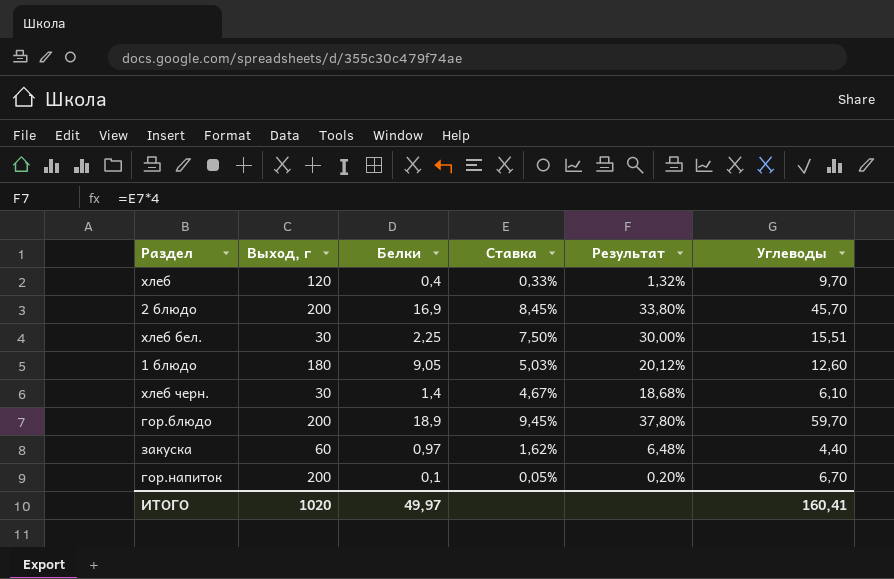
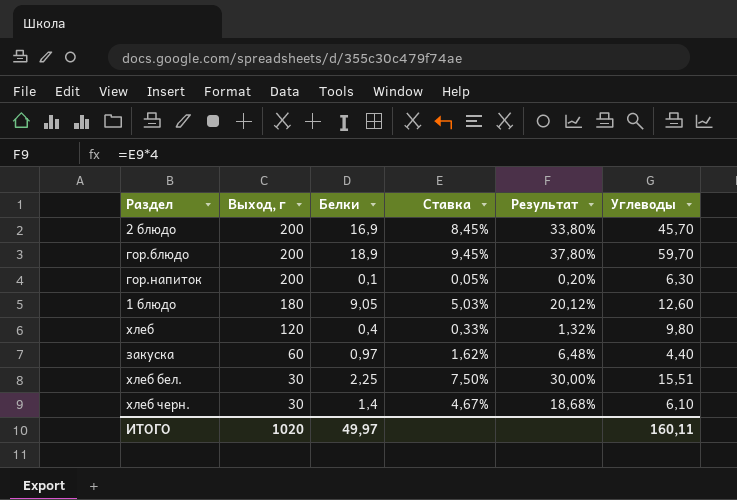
row order: none -> Выход, г descending
гор.напиток | Углеводы: 6,70 -> 6,30
хлеб | Углеводы: 9,70 -> 9,80
ИТОГО | Углеводы: 160,41 -> 160,11

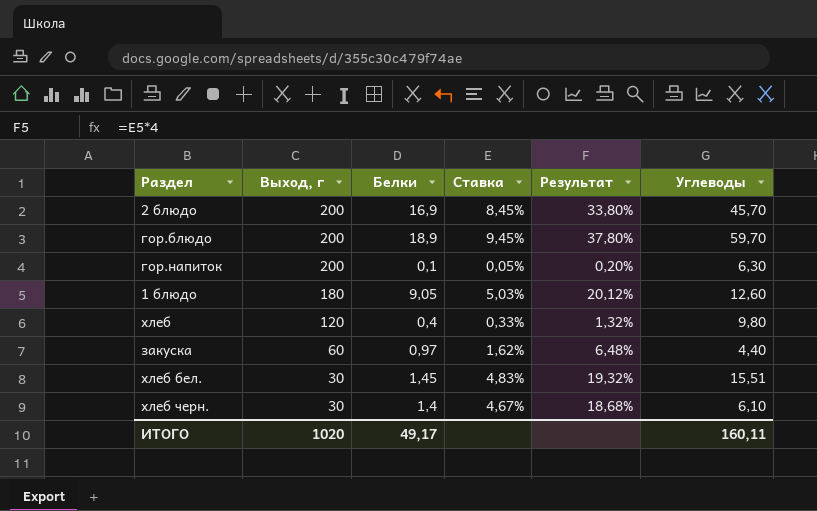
хлеб бел. | Белки: 2,25 -> 1,45
хлеб бел. | Ставка: 7,50% -> 4,83%
хлеб бел. | Результат: 30,00% -> 19,32%
ИТОГО | Белки: 49,97 -> 49,17

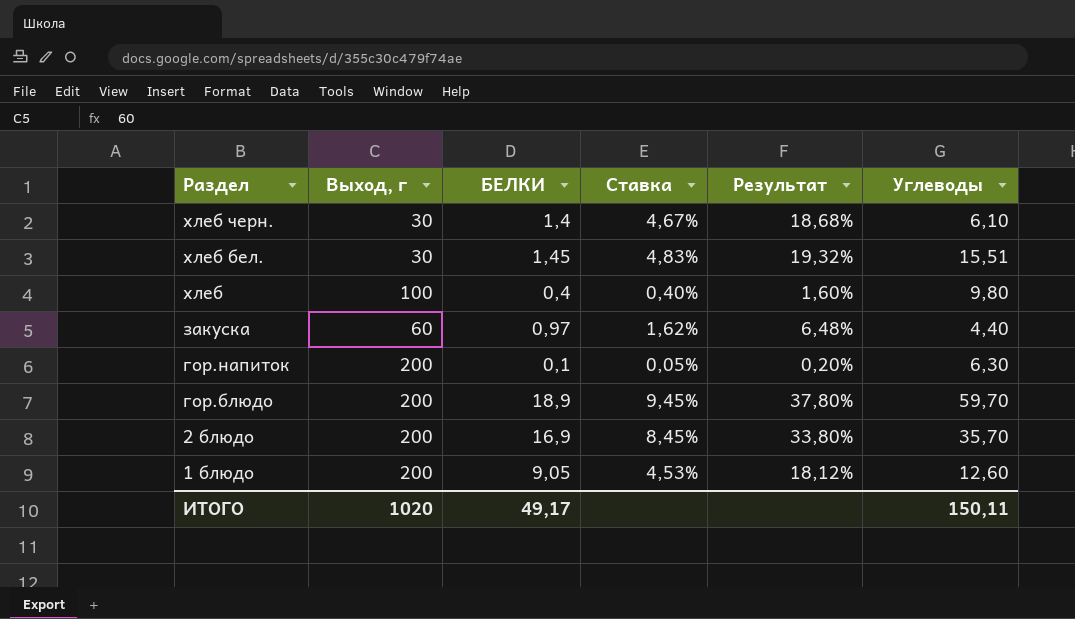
row order: Выход, г descending -> Раздел descending
column name: Белки -> БЕЛКИ
хлеб | Выход, г: 120 -> 100
хлеб | Ставка: 0,33% -> 0,40%
хлеб | Результат: 1,32% -> 1,60%
2 блюдо | Углеводы: 45,70 -> 35,70
1 блюдо | Выход, г: 180 -> 200
1 блюдо | Ставка: 5,03% -> 4,53%
1 блюдо | Результат: 20,12% -> 18,12%
ИТОГО | Углеводы: 160,11 -> 150,11

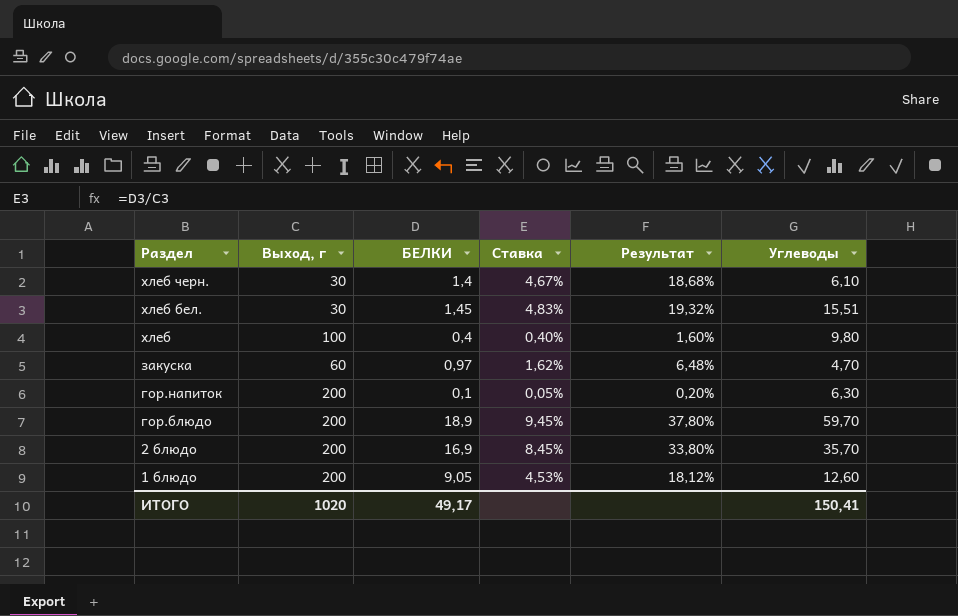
закуска | Углеводы: 4,40 -> 4,70
ИТОГО | Углеводы: 150,11 -> 150,41

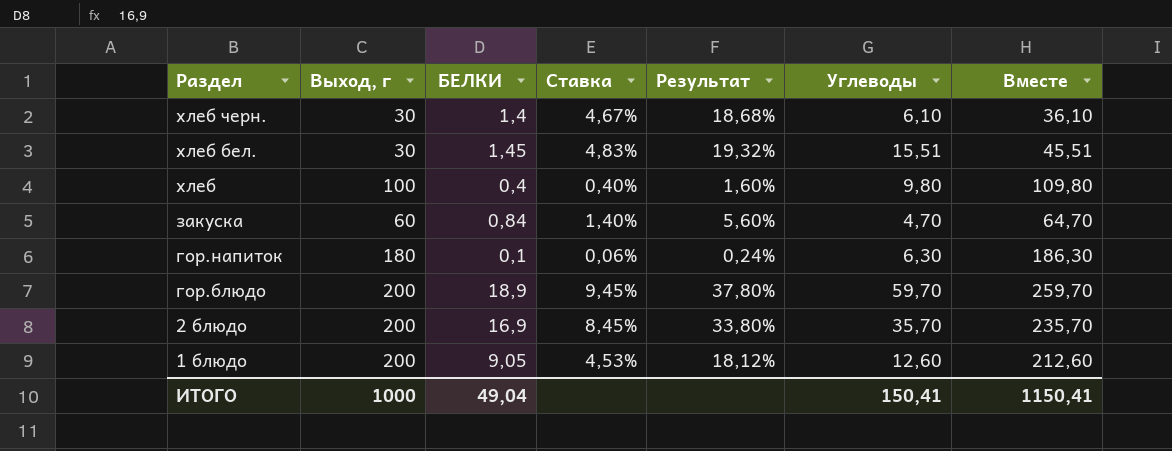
column Вместе | formula: none -> [Выход, г] + [Углеводы]
закуска | БЕЛКИ: 0,97 -> 0,84
закуска | Ставка: 1,62% -> 1,40%
закуска | Результат: 6,48% -> 5,60%
гор.напиток | Выход, г: 200 -> 180
гор.напиток | Ставка: 0,05% -> 0,06%
гор.напиток | Результат: 0,20% -> 0,24%
ИТОГО | Выход, г: 1020 -> 1000
ИТОГО | БЕЛКИ: 49,17 -> 49,04

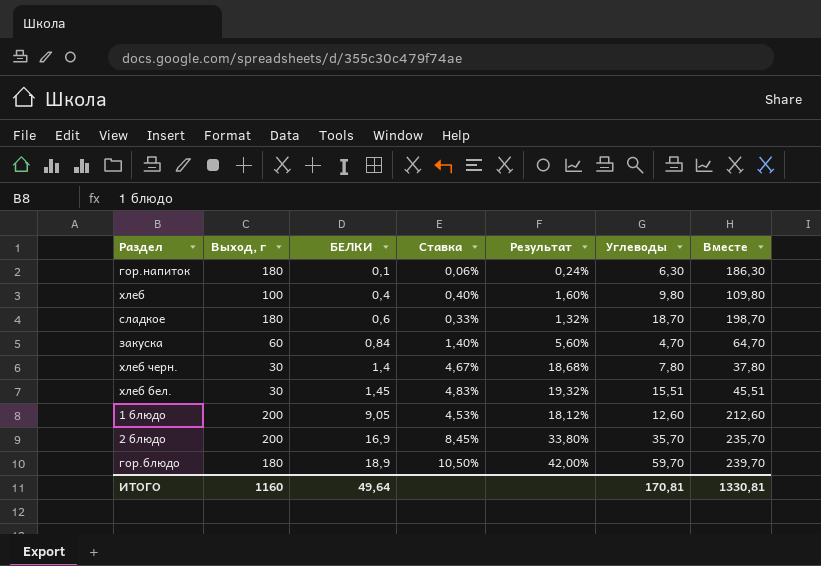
row order: Раздел descending -> БЕЛКИ ascending
row сладкое: none -> 180 | 0,6 | 0,33% | 1,32% | 18,70 | 198,70
хлеб черн. | Углеводы: 6,10 -> 7,80
хлеб черн. | Вместе: 36,10 -> 37,80
гор.блюдо | Выход, г: 200 -> 180
гор.блюдо | Ставка: 9,45% -> 10,50%
гор.блюдо | Результат: 37,80% -> 42,00%
гор.блюдо | Вместе: 259,70 -> 239,70
ИТОГО | Выход, г: 1000 -> 1160
ИТОГО | БЕЛКИ: 49,04 -> 49,64
ИТОГО | Углеводы: 150,41 -> 170,81
ИТОГО | Вместе: 1150,41 -> 1330,81

